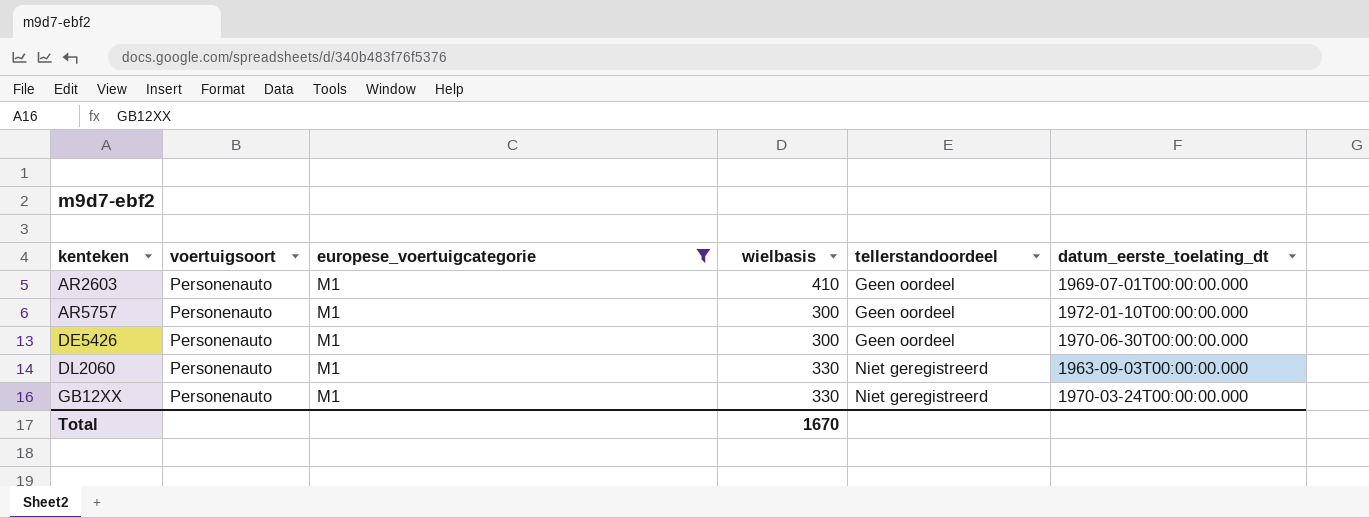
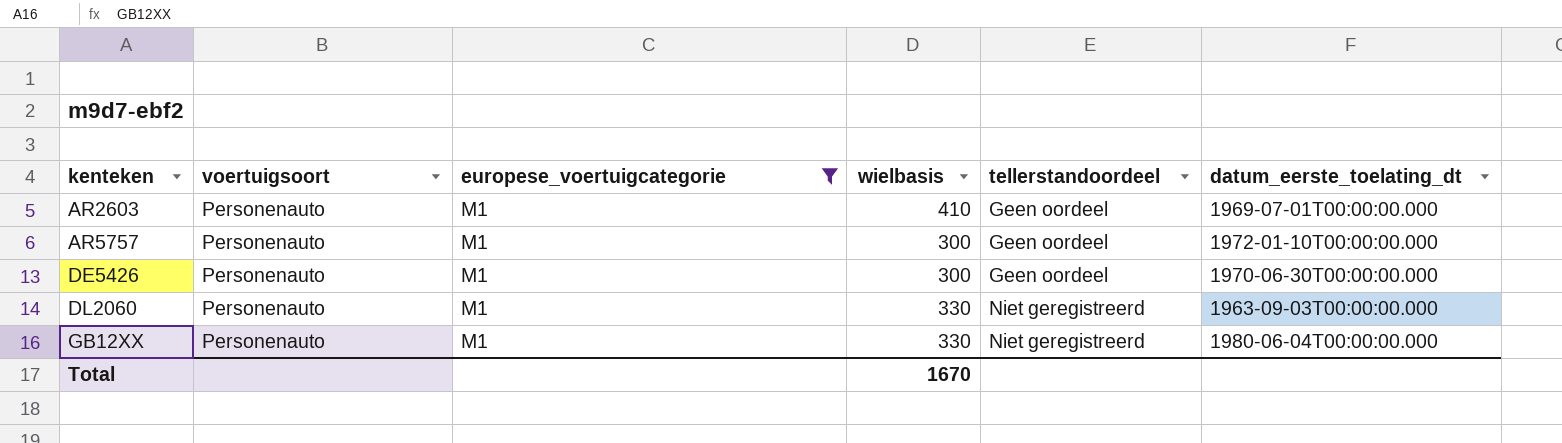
GB12XX | datum_eerste_toelating_dt: 1970-03-24T00:00:00.000 -> 1980-06-04T00:00:00.000

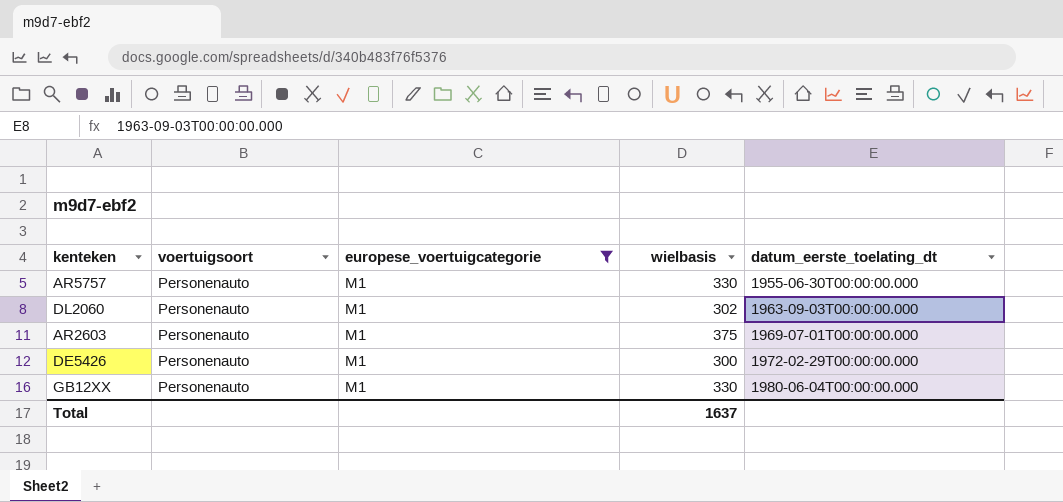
row order: kenteken ascending -> datum_eerste_toelating_dt ascending
column tellerstandoordeel | position: 5 -> none
AR5757 | wielbasis: 300 -> 330
AR5757 | datum_eerste_toelating_dt: 1972-01-10T00:00:00.000 -> 1955-06-30T00:00:00.000
DL2060 | wielbasis: 330 -> 302
AR2603 | wielbasis: 410 -> 375
DE5426 | datum_eerste_toelating_dt: 1970-06-30T00:00:00.000 -> 1972-02-29T00:00:00.000
Total | wielbasis: 1670 -> 1637

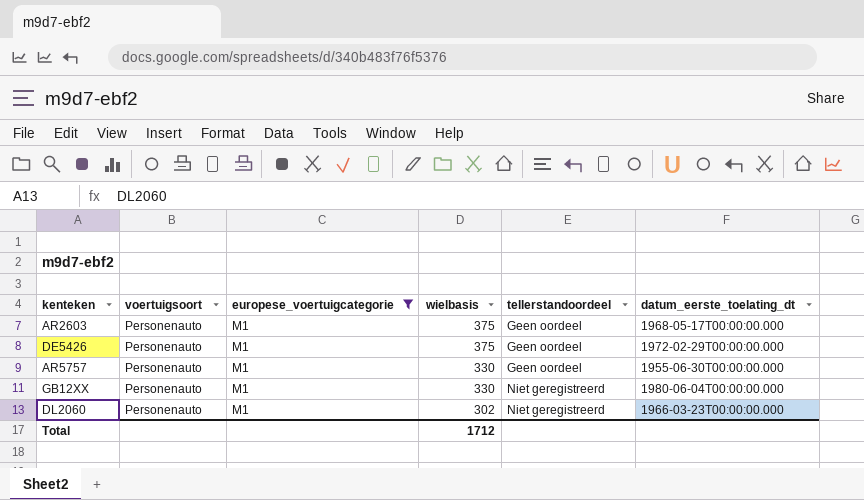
row order: datum_eerste_toelating_dt ascending -> wielbasis descending
column tellerstandoordeel | position: none -> 5
AR2603 | datum_eerste_toelating_dt: 1969-07-01T00:00:00.000 -> 1968-05-17T00:00:00.000
DE5426 | wielbasis: 300 -> 375
DL2060 | datum_eerste_toelating_dt: 1963-09-03T00:00:00.000 -> 1966-03-23T00:00:00.000
Total | wielbasis: 1637 -> 1712

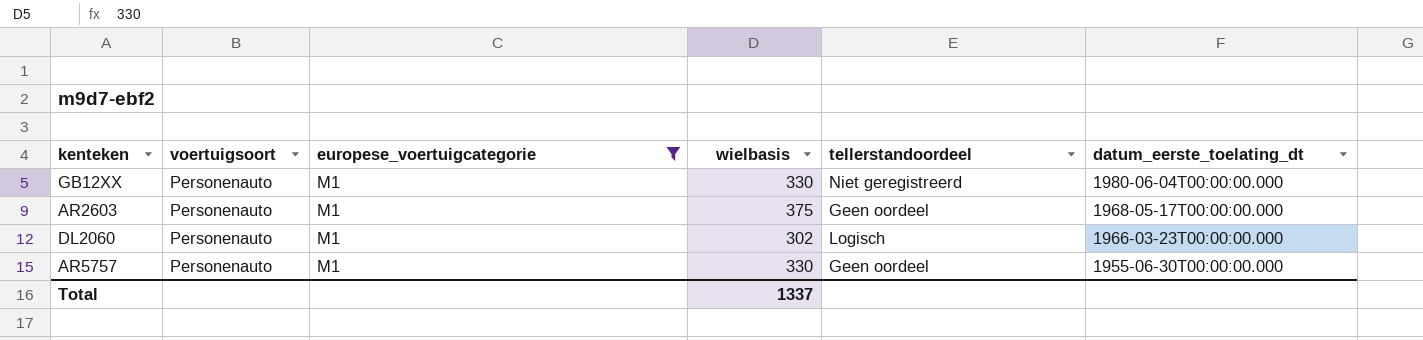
row order: wielbasis descending -> datum_eerste_toelating_dt descending
row DE5426: Personenauto | M1 | 375 | Geen oordeel | 1972-02-29T00:00:00.000 -> none
DL2060 | tellerstandoordeel: Niet geregistreerd -> Logisch
Total | wielbasis: 1712 -> 1337

